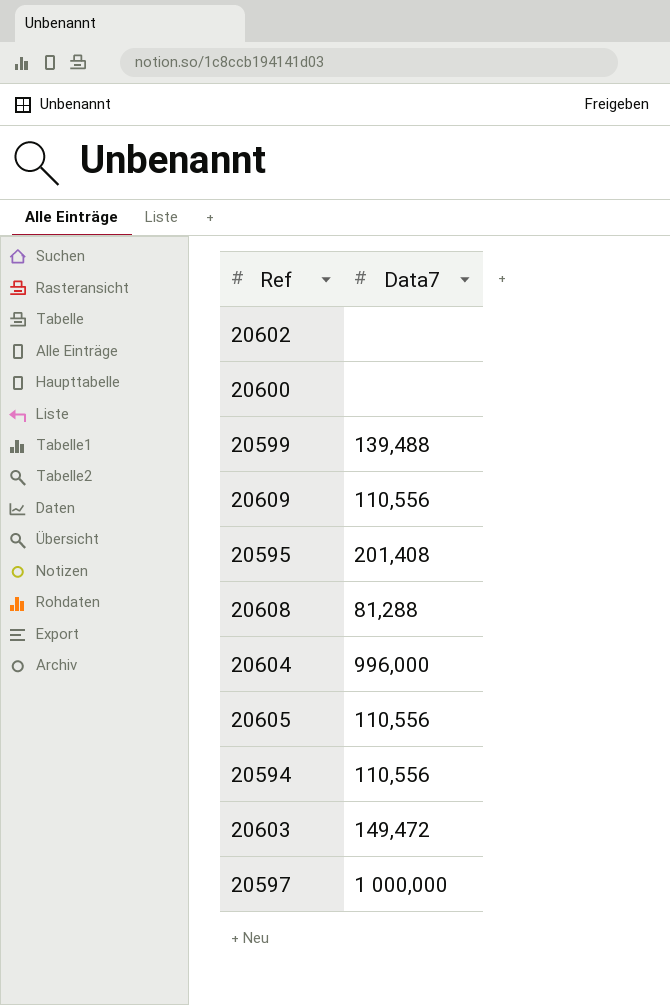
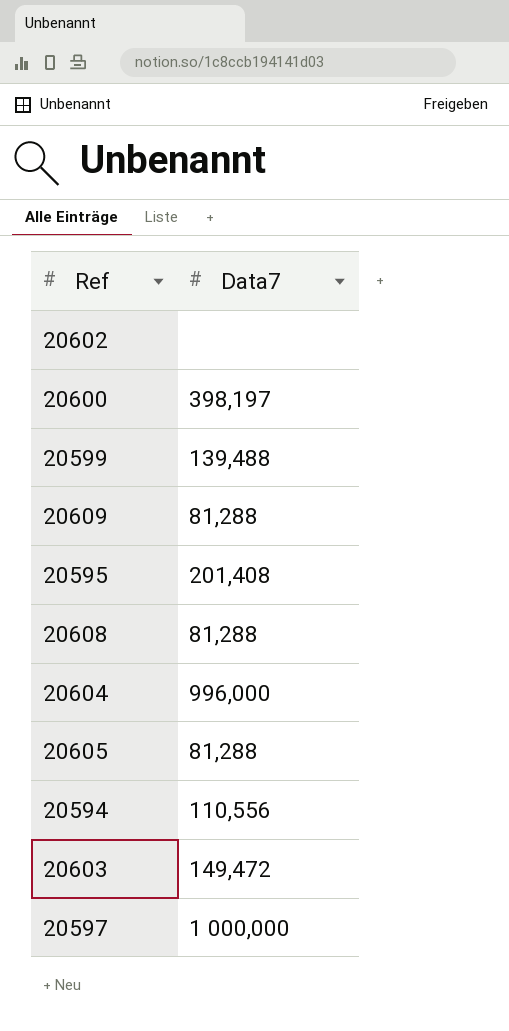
20600 | Data7: none -> 398,197
20609 | Data7: 110,556 -> 81,288
20605 | Data7: 110,556 -> 81,288

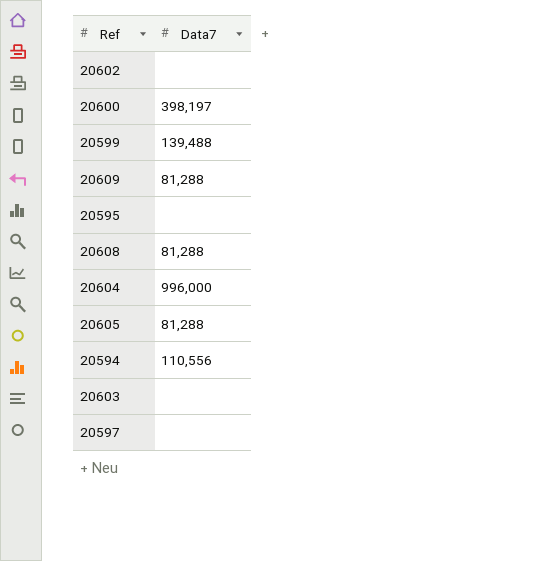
20595 | Data7: 201,408 -> none
20603 | Data7: 149,472 -> none
20597 | Data7: 1 000,000 -> none

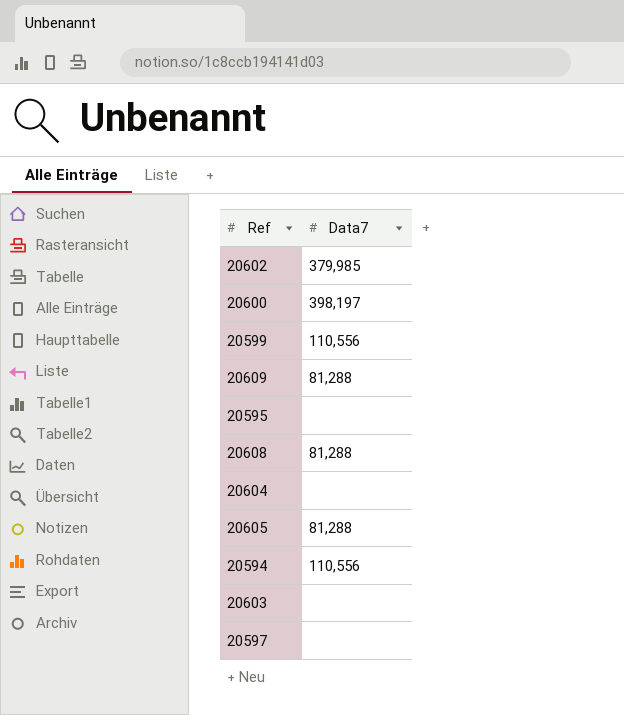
20602 | Data7: none -> 379,985
20599 | Data7: 139,488 -> 110,556
20604 | Data7: 996,000 -> none

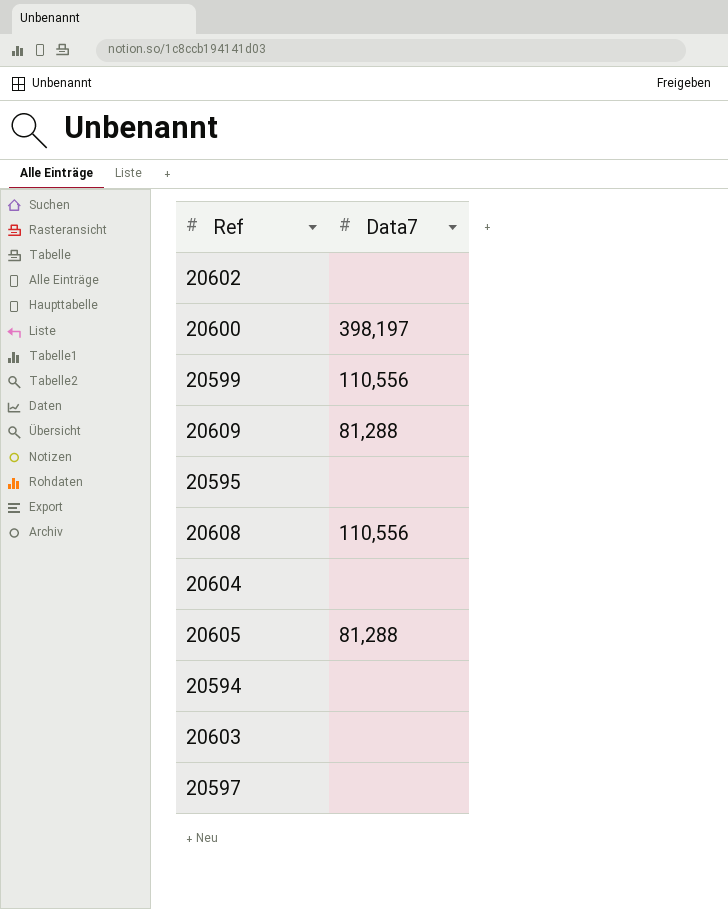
20602 | Data7: 379,985 -> none
20608 | Data7: 81,288 -> 110,556
20594 | Data7: 110,556 -> none

